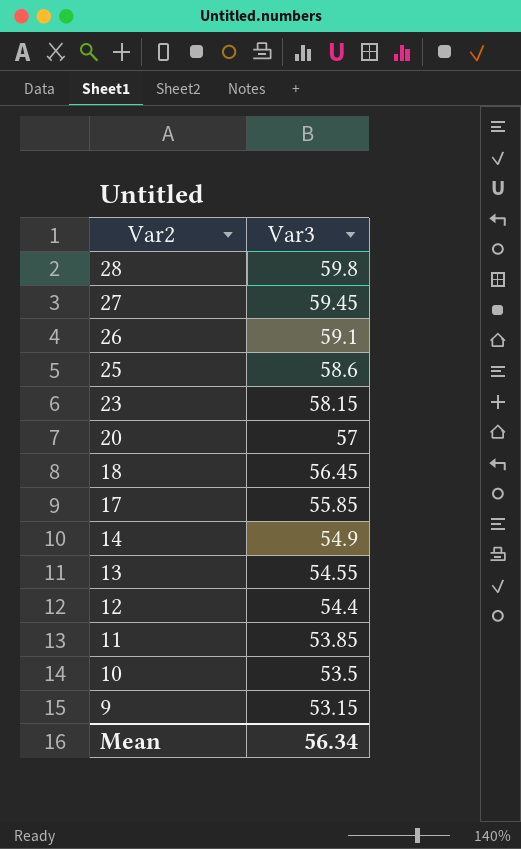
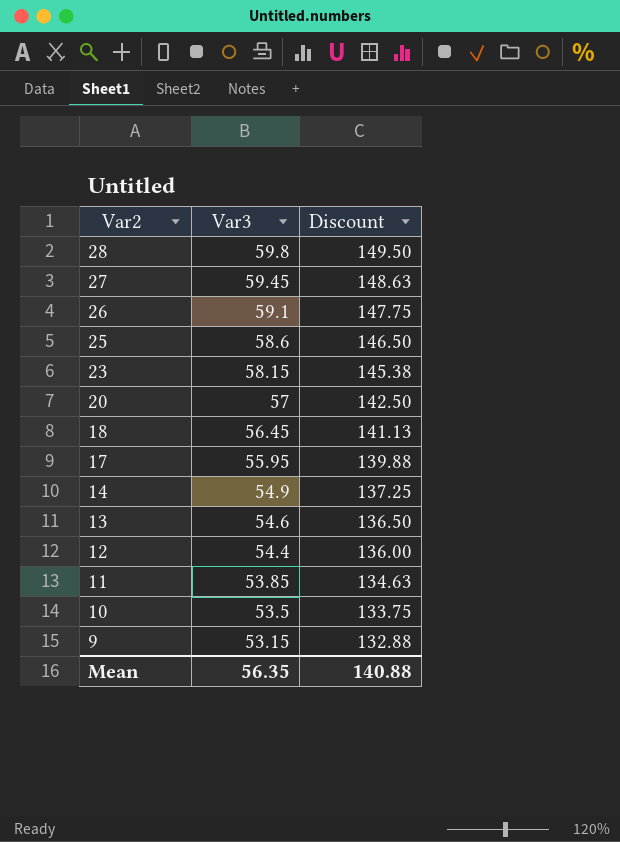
column Discount | formula: none -> [Var3] * 2.5
17 | Var3: 55.85 -> 55.95
13 | Var3: 54.55 -> 54.6
Mean | Var3: 56.34 -> 56.35

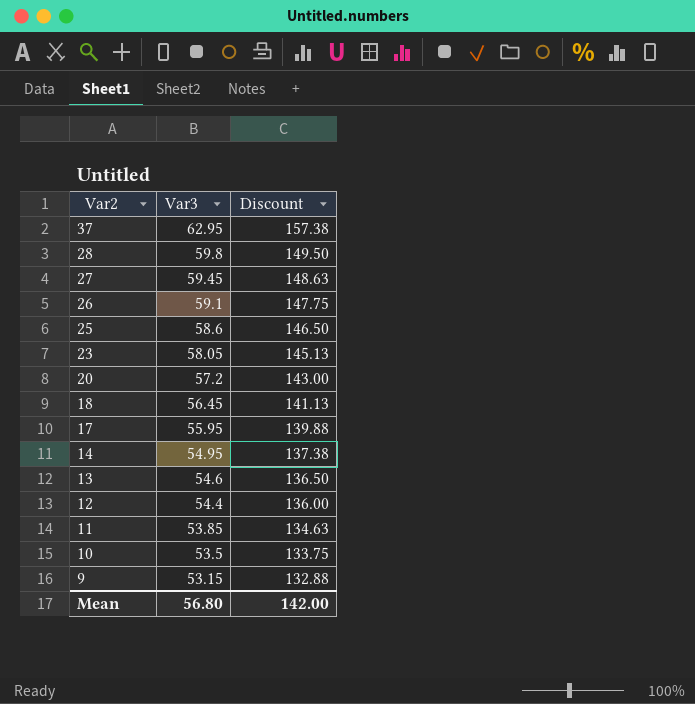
row 37: none -> 62.95 | 157.38
23 | Var3: 58.15 -> 58.05
23 | Discount: 145.38 -> 145.13
20 | Var3: 57 -> 57.2
20 | Discount: 142.50 -> 143.00
14 | Var3: 54.9 -> 54.95
14 | Discount: 137.25 -> 137.38
Mean | Var3: 56.35 -> 56.80
Mean | Discount: 140.88 -> 142.00

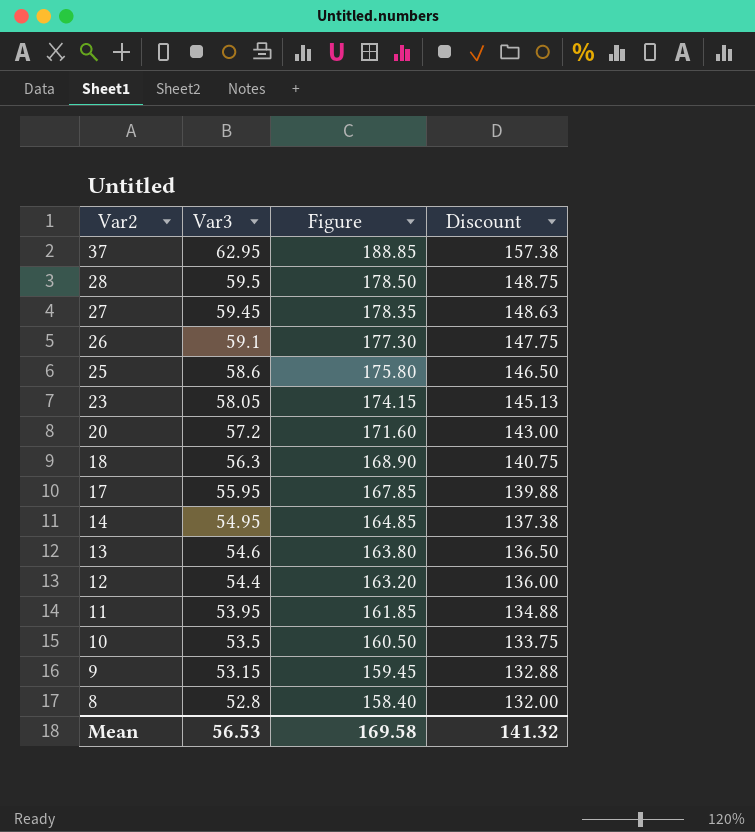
column Figure | formula: none -> [Var3] * 3
28 | Var3: 59.8 -> 59.5
28 | Discount: 149.50 -> 148.75
18 | Var3: 56.45 -> 56.3
18 | Discount: 141.13 -> 140.75
11 | Var3: 53.85 -> 53.95
11 | Discount: 134.63 -> 134.88
row 8: none -> 52.8 | 158.40 | 132.00
Mean | Var3: 56.80 -> 56.53
Mean | Discount: 142.00 -> 141.32

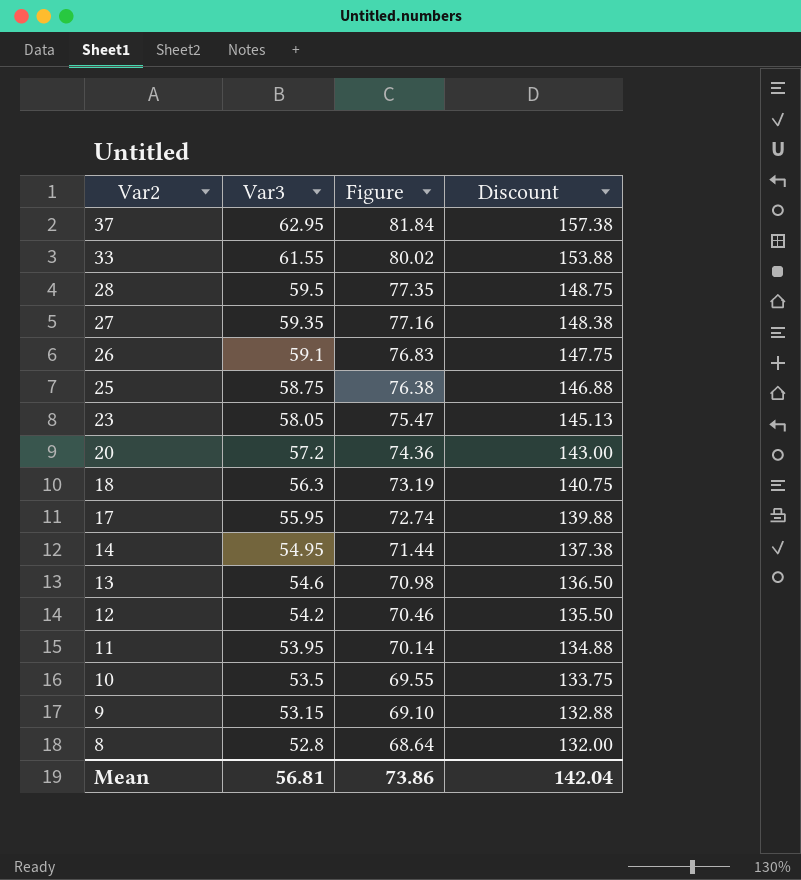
column Figure | formula: [Var3] * 3 -> [Var3] * 1.3
row 33: none -> 61.55 | 80.02 | 153.88
27 | Var3: 59.45 -> 59.35
27 | Discount: 148.63 -> 148.38
25 | Var3: 58.6 -> 58.75
25 | Discount: 146.50 -> 146.88
12 | Var3: 54.4 -> 54.2
12 | Discount: 136.00 -> 135.50
Mean | Var3: 56.53 -> 56.81
Mean | Figure: 169.58 -> 73.86
Mean | Discount: 141.32 -> 142.04

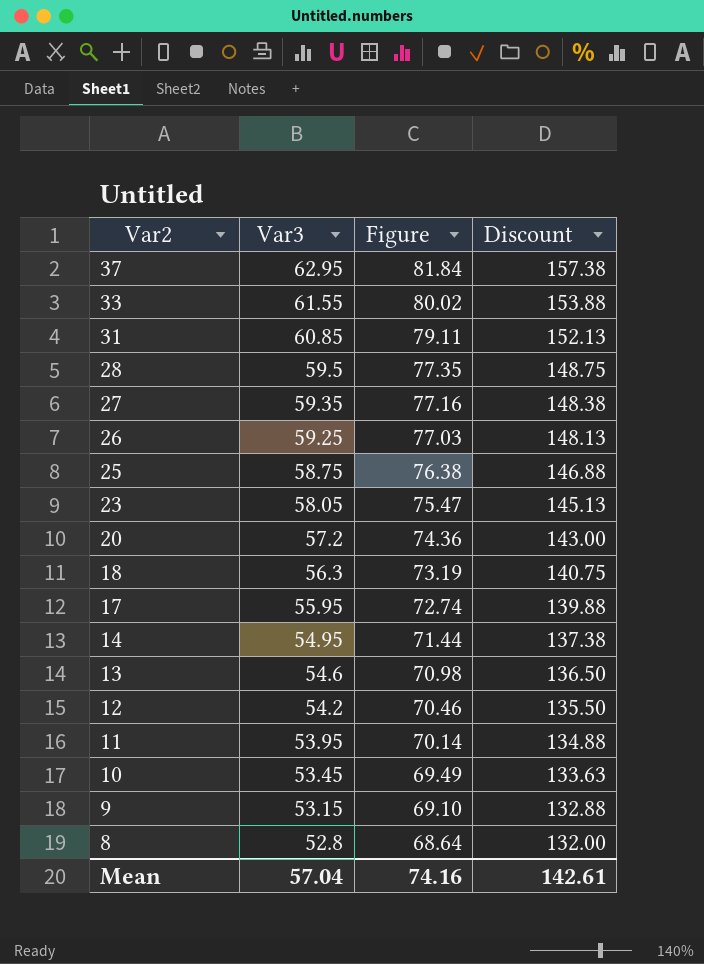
row 31: none -> 60.85 | 79.11 | 152.13
26 | Var3: 59.1 -> 59.25
26 | Figure: 76.83 -> 77.03
26 | Discount: 147.75 -> 148.13
10 | Var3: 53.5 -> 53.45
10 | Figure: 69.55 -> 69.49
10 | Discount: 133.75 -> 133.63
Mean | Var3: 56.81 -> 57.04
Mean | Figure: 73.86 -> 74.16
Mean | Discount: 142.04 -> 142.61

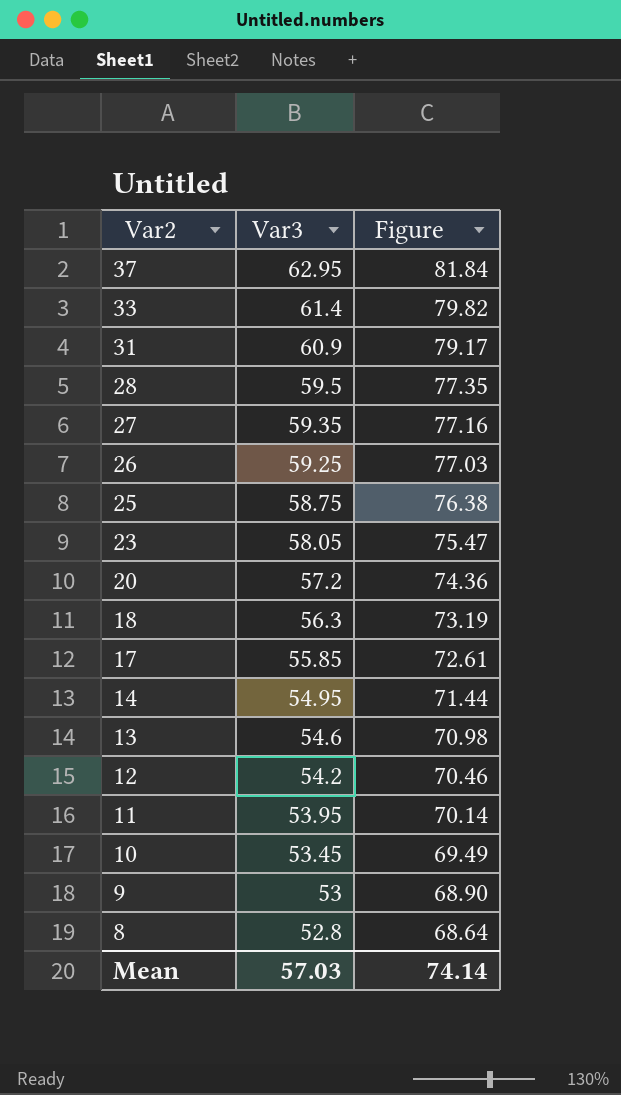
column Discount | formula: [Var3] * 2.5 -> none
33 | Var3: 61.55 -> 61.4
33 | Figure: 80.02 -> 79.82
31 | Var3: 60.85 -> 60.9
31 | Figure: 79.11 -> 79.17
17 | Var3: 55.95 -> 55.85
17 | Figure: 72.74 -> 72.61
9 | Var3: 53.15 -> 53
9 | Figure: 69.10 -> 68.90
Mean | Var3: 57.04 -> 57.03
Mean | Figure: 74.16 -> 74.14

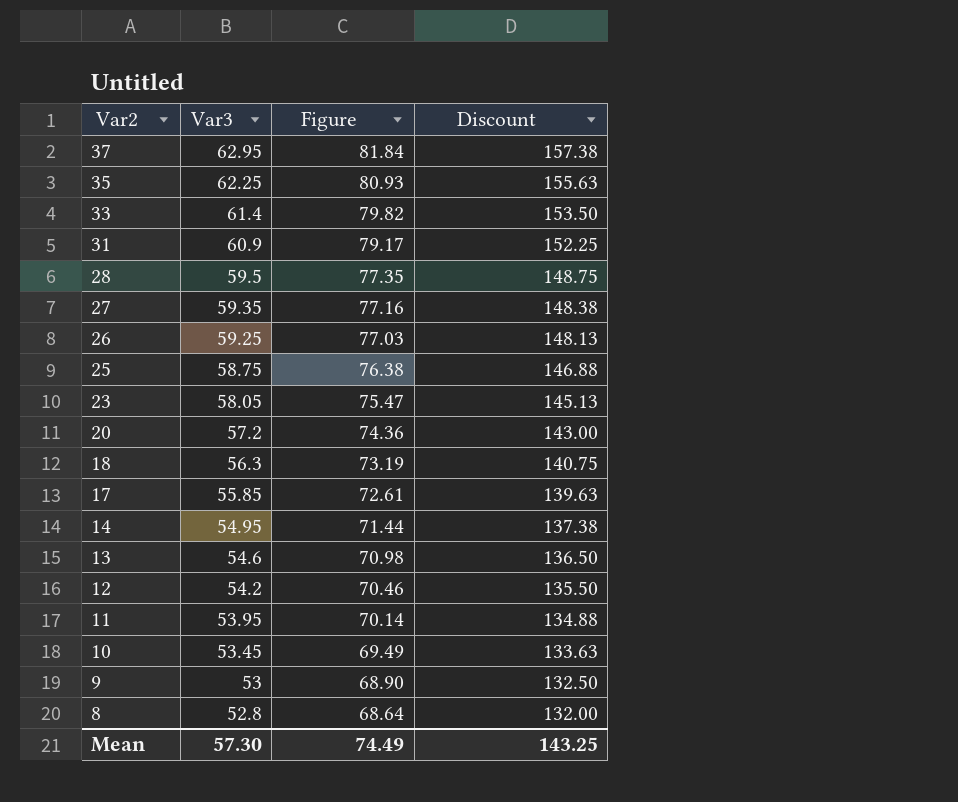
column Discount | formula: none -> [Var3] * 2.5
row 35: none -> 62.25 | 80.93 | 155.63
Mean | Var3: 57.03 -> 57.30
Mean | Figure: 74.14 -> 74.49

